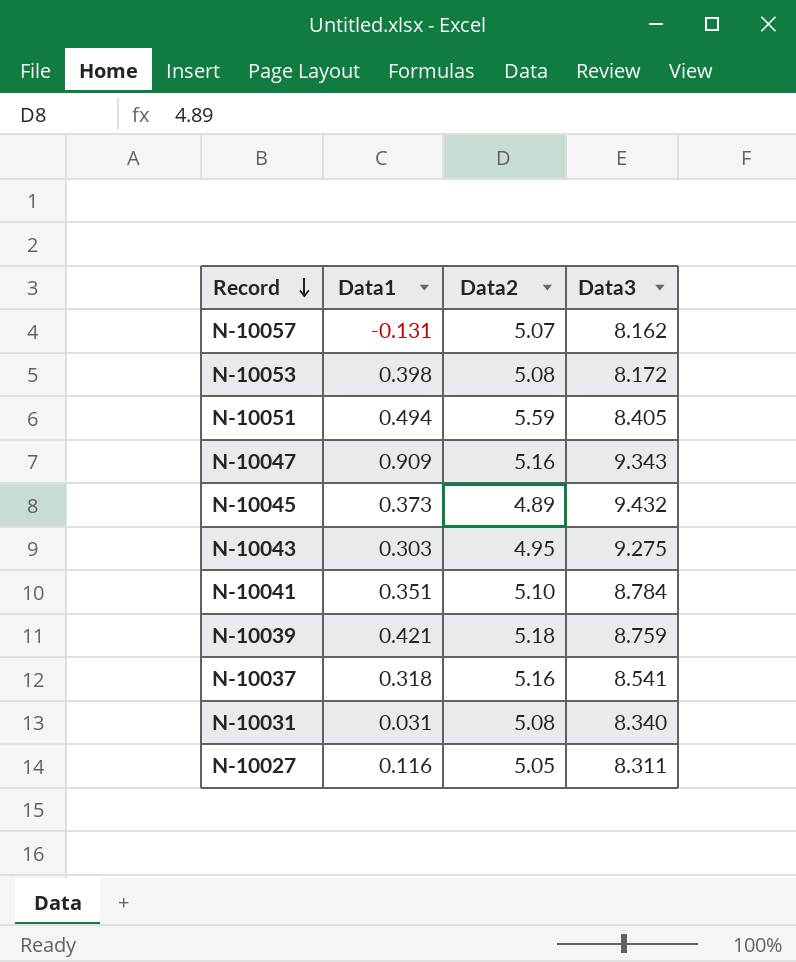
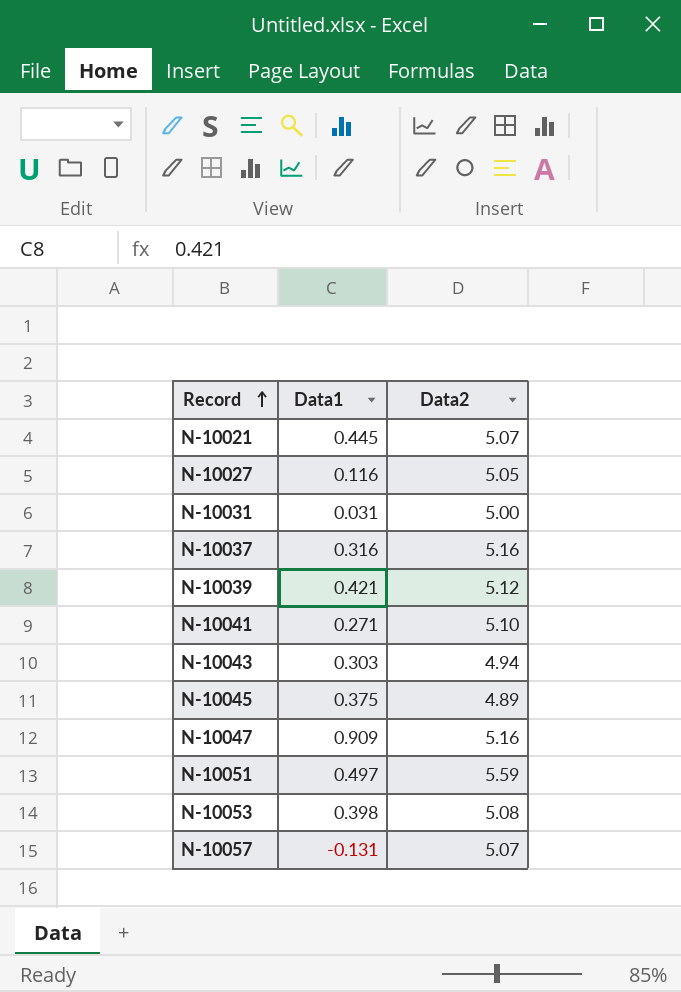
row order: Record descending -> Record ascending
column Data3 | position: 4 -> none
row N-10021: none -> 0.445 | 5.07
N-10031 | Data2: 5.08 -> 5.00
N-10037 | Data1: 0.318 -> 0.316
N-10039 | Data2: 5.18 -> 5.12
N-10041 | Data1: 0.351 -> 0.271
N-10043 | Data2: 4.95 -> 4.94
N-10045 | Data1: 0.373 -> 0.375
N-10051 | Data1: 0.494 -> 0.497

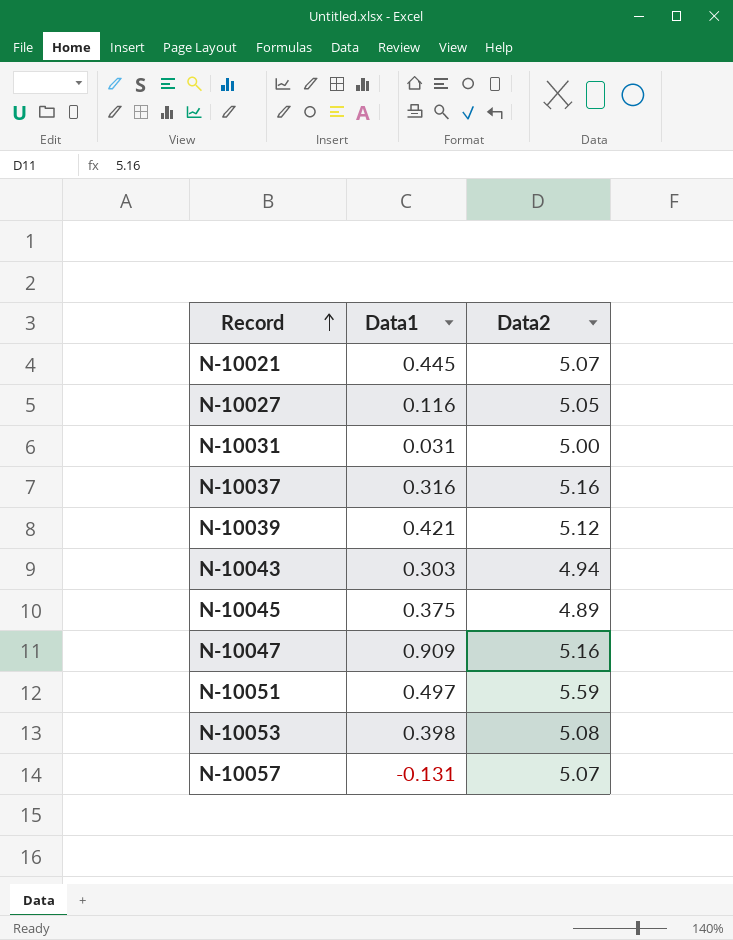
row N-10041: 0.271 | 5.10 -> none

